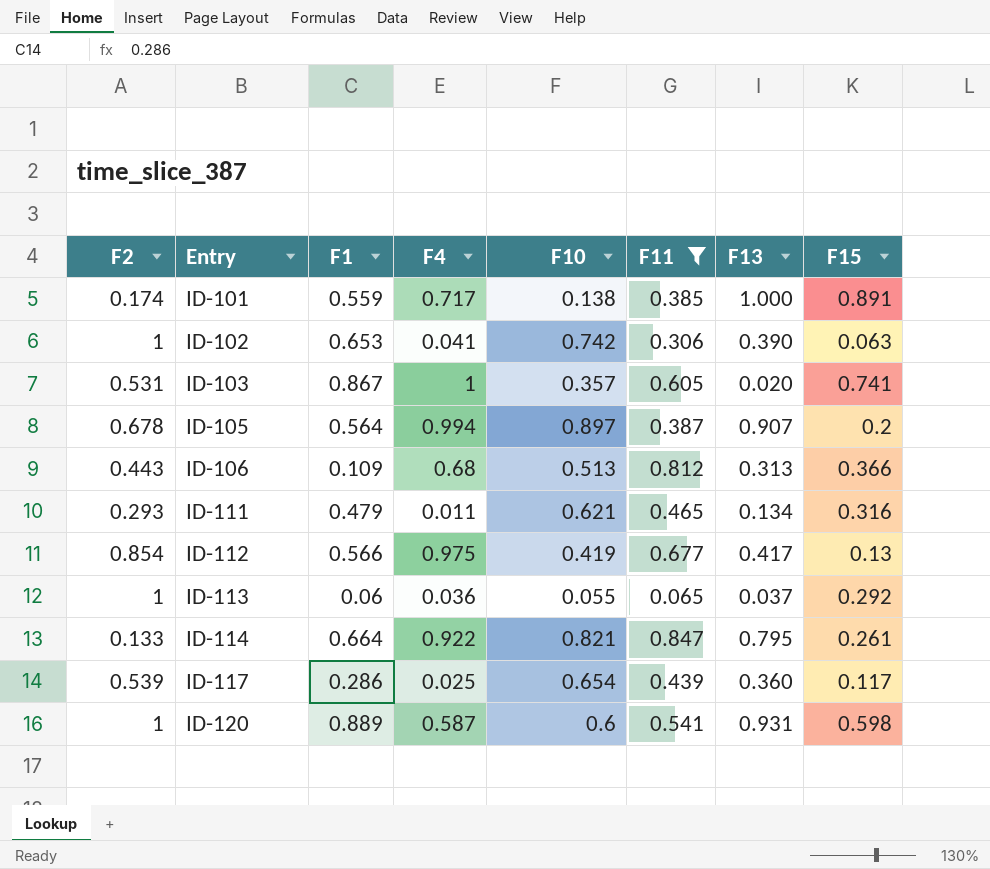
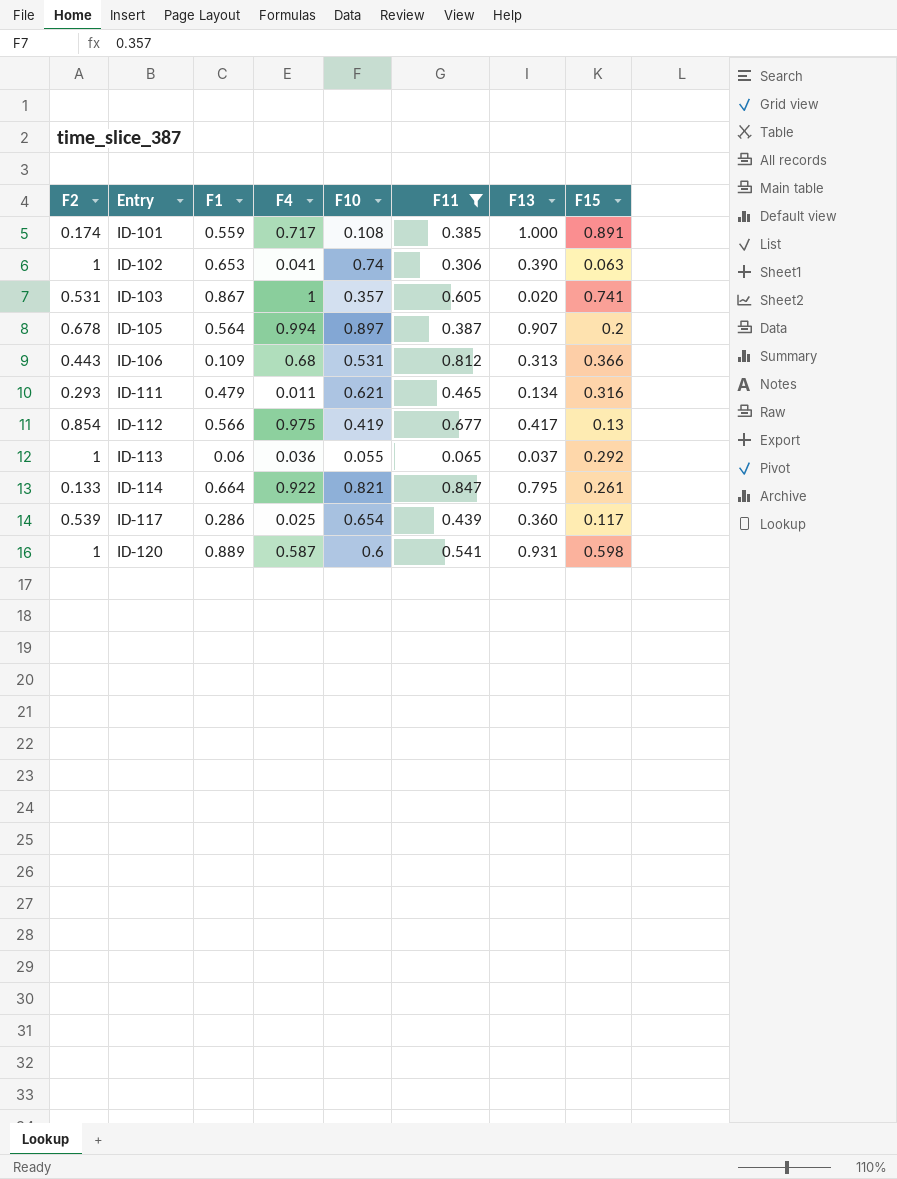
ID-101 | F10: 0.138 -> 0.108
ID-102 | F10: 0.742 -> 0.74
ID-106 | F10: 0.513 -> 0.531

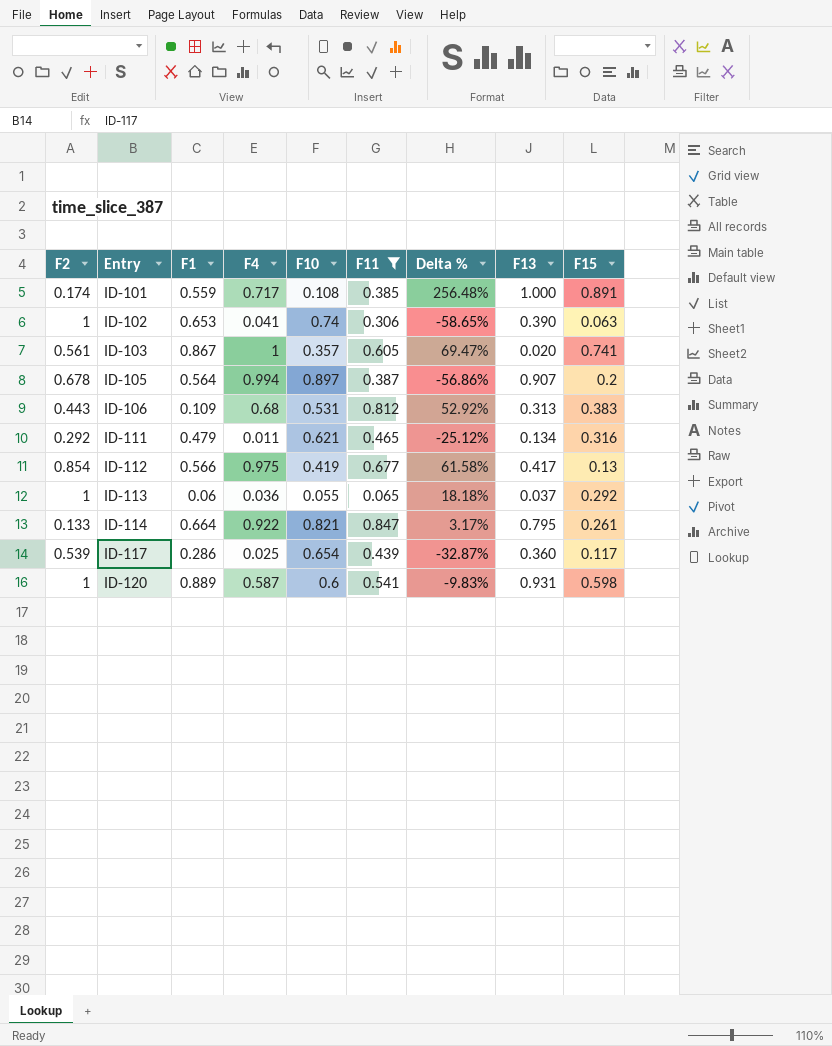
column Delta % | formula: none -> ([F11] - [F10]) / [F10]
ID-103 | F2: 0.531 -> 0.561
ID-106 | F15: 0.366 -> 0.383
ID-111 | F2: 0.293 -> 0.292

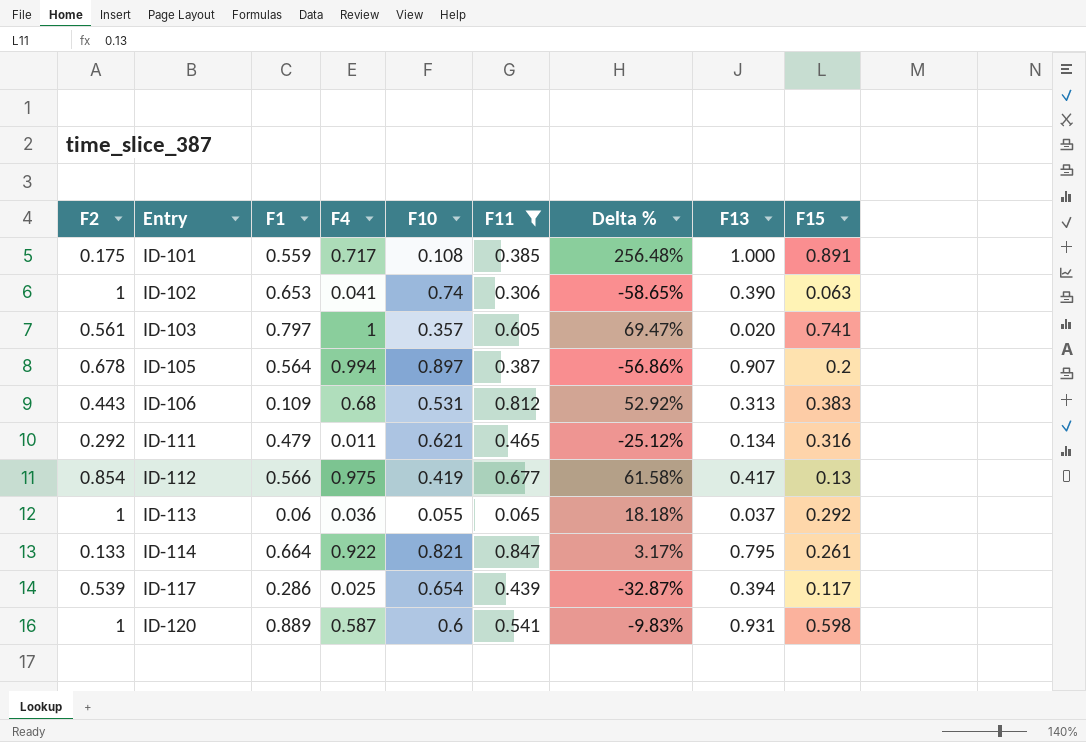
ID-101 | F2: 0.174 -> 0.175
ID-103 | F1: 0.867 -> 0.797
ID-117 | F13: 0.360 -> 0.394

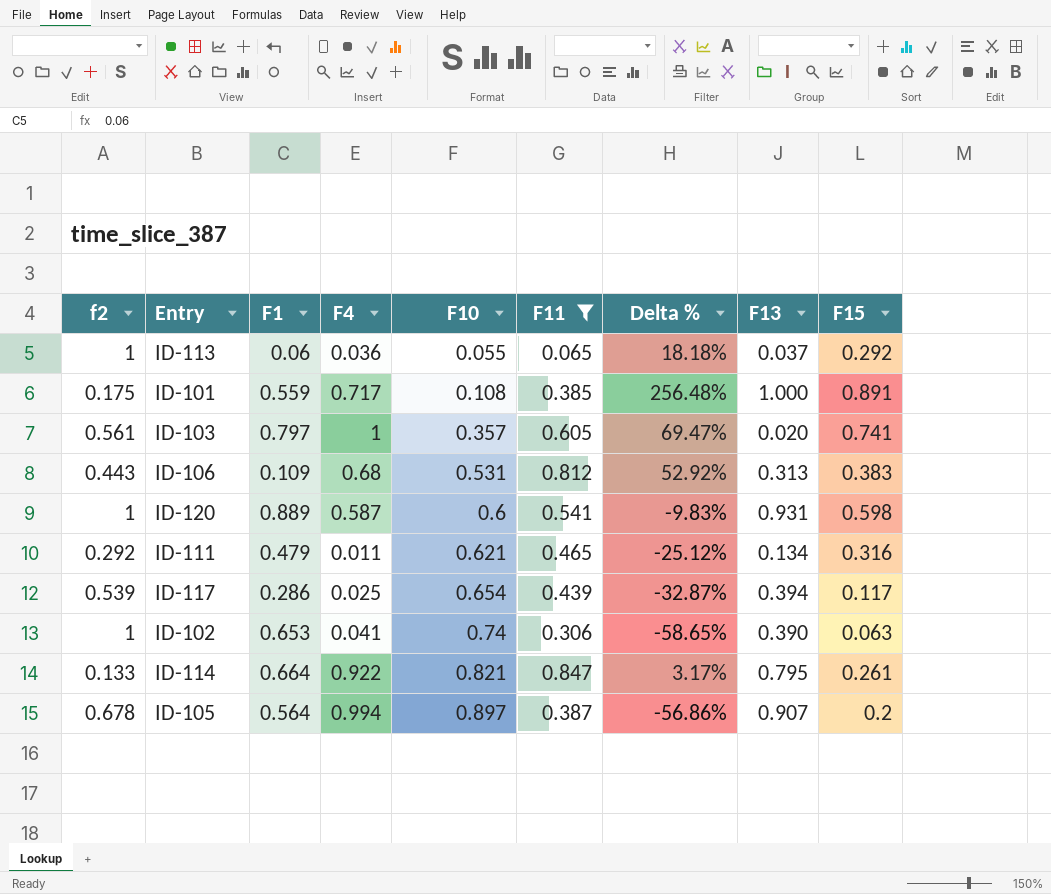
row order: Entry ascending -> F10 ascending
column name: F2 -> f2
row ID-112: 0.854 | 0.566 | 0.975 | 0.419 | 0.677 | 61.58% | 0.417 | 0.13 -> none

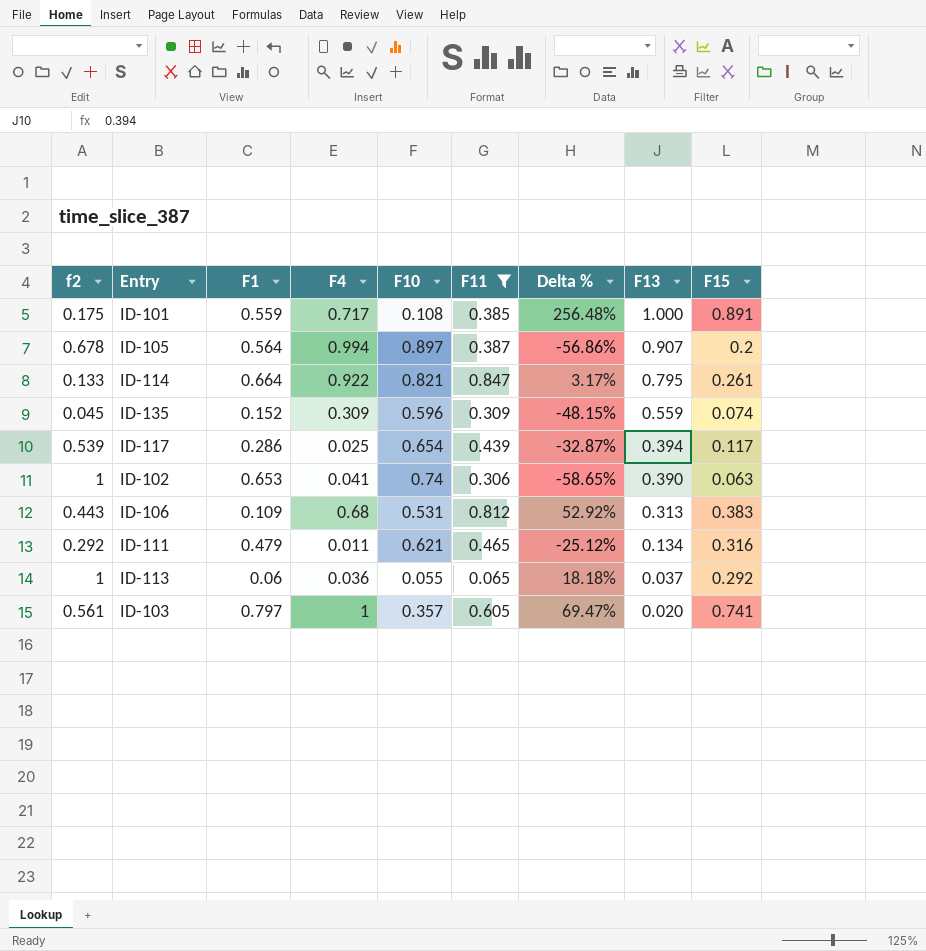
row order: F10 ascending -> F13 descending
row ID-120: 1 | 0.889 | 0.587 | 0.6 | 0.541 | -9.83% | 0.931 | 0.598 -> none
row ID-135: none -> 0.045 | 0.152 | 0.309 | 0.596 | 0.309 | -48.15% | 0.559 | 0.074

